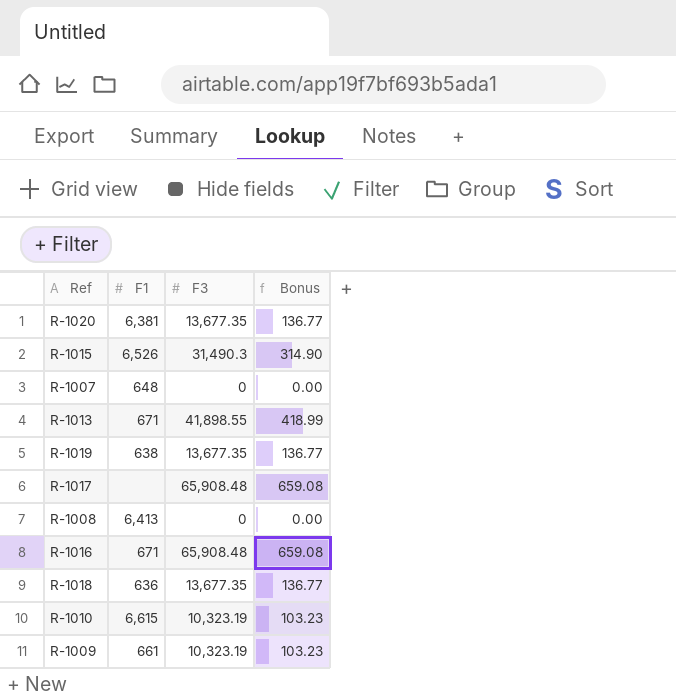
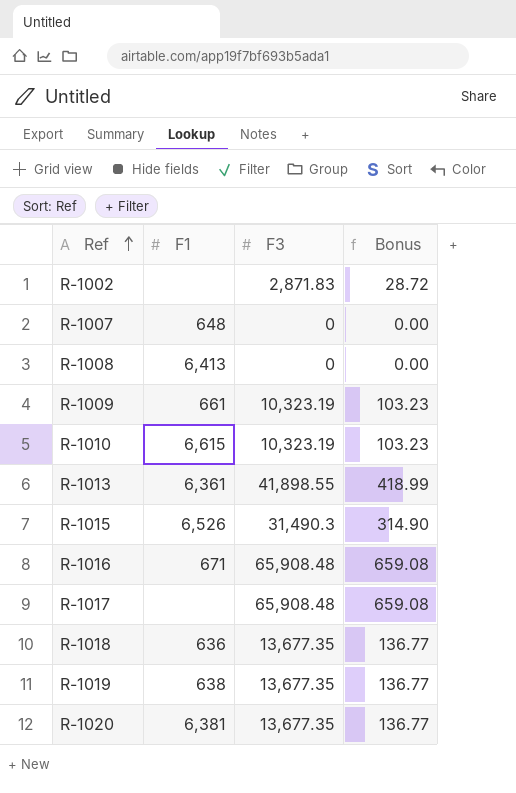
row order: none -> Ref ascending
row R-1002: none -> none | 2,871.83 | 28.72
R-1013 | F1: 671 -> 6,361

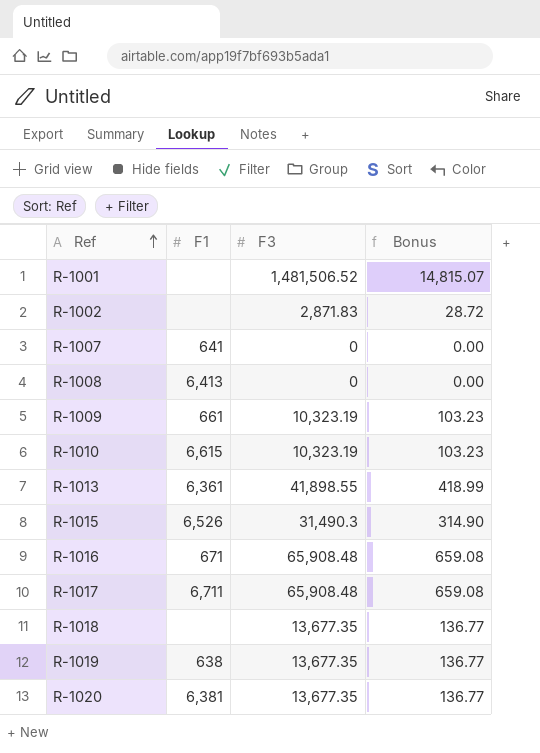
row R-1001: none -> none | 1,481,506.52 | 14,815.07
R-1007 | F1: 648 -> 641
R-1017 | F1: none -> 6,711
R-1018 | F1: 636 -> none

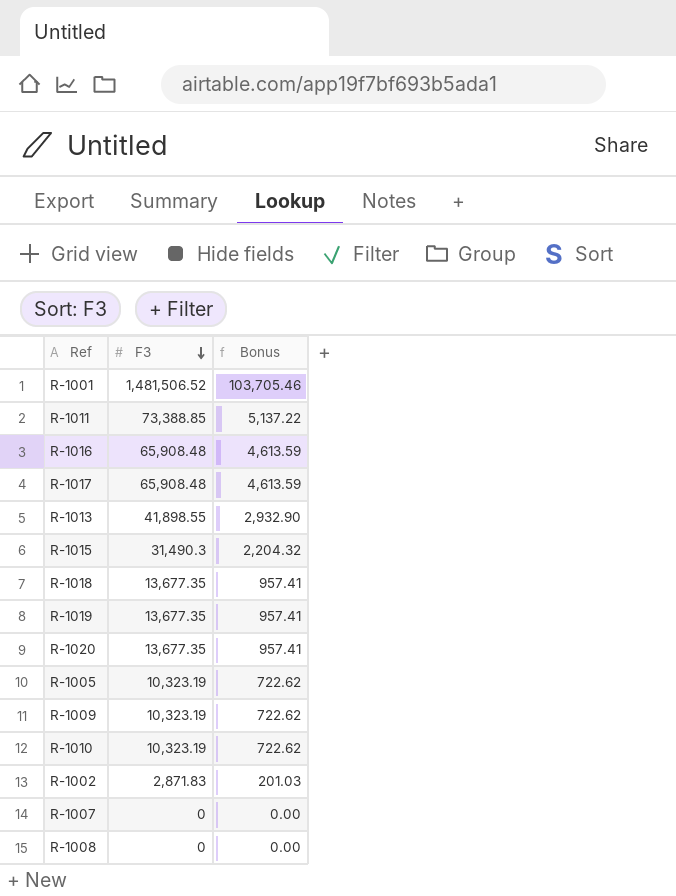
row order: Ref ascending -> F3 descending
column F1 | position: 2 -> none
column Bonus | formula: [F3] * 0.01 -> [F3] * 0.07
row R-1011: none -> 73,388.85 | 5,137.22
row R-1005: none -> 10,323.19 | 722.62

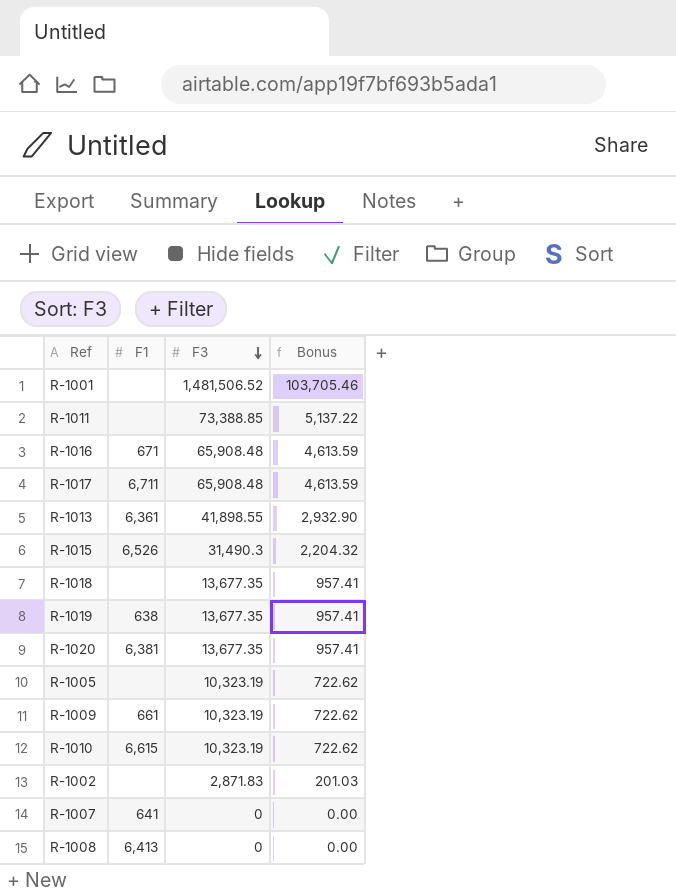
column F1 | position: none -> 2

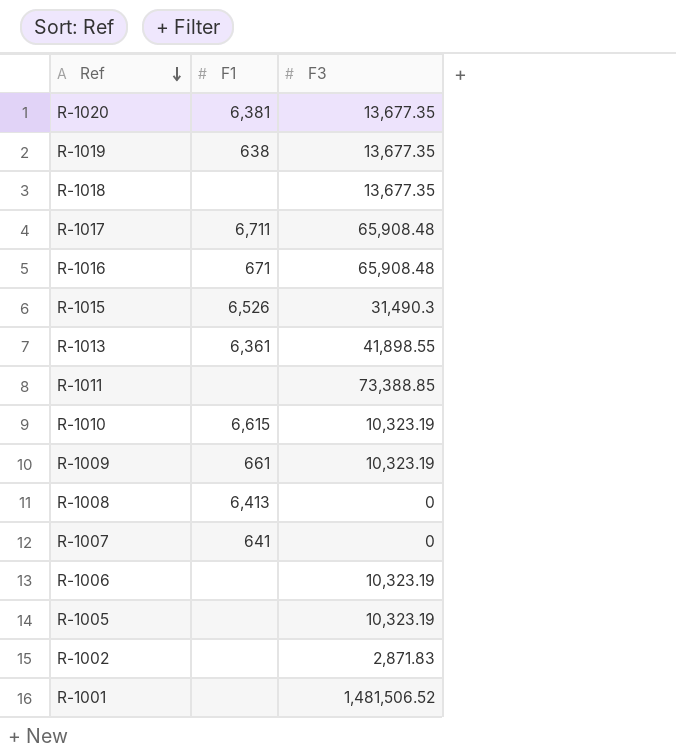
row order: F3 descending -> Ref descending
column Bonus | formula: [F3] * 0.07 -> none
row R-1006: none -> none | 10,323.19

